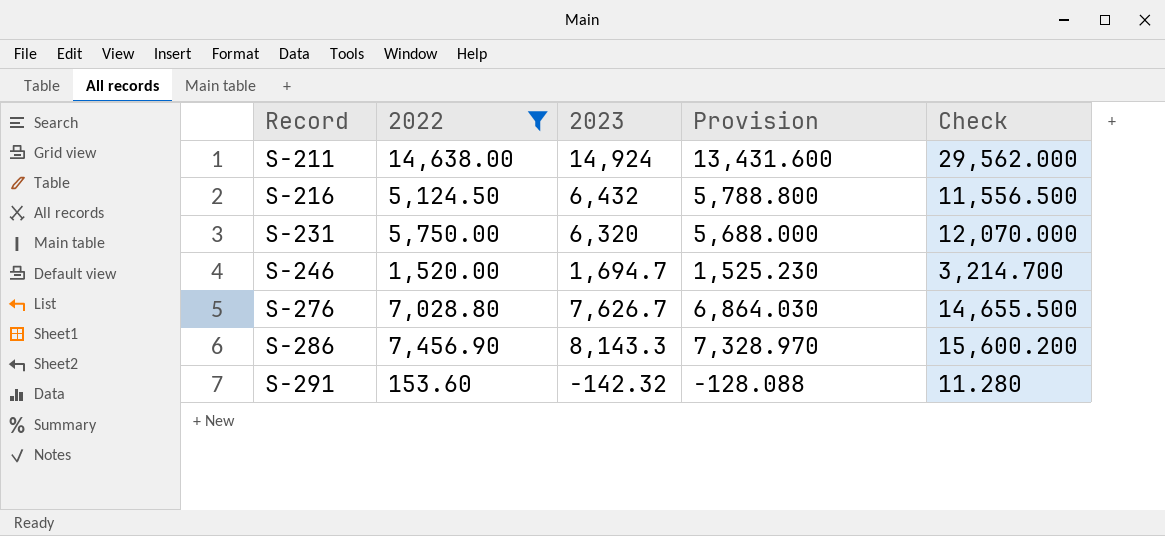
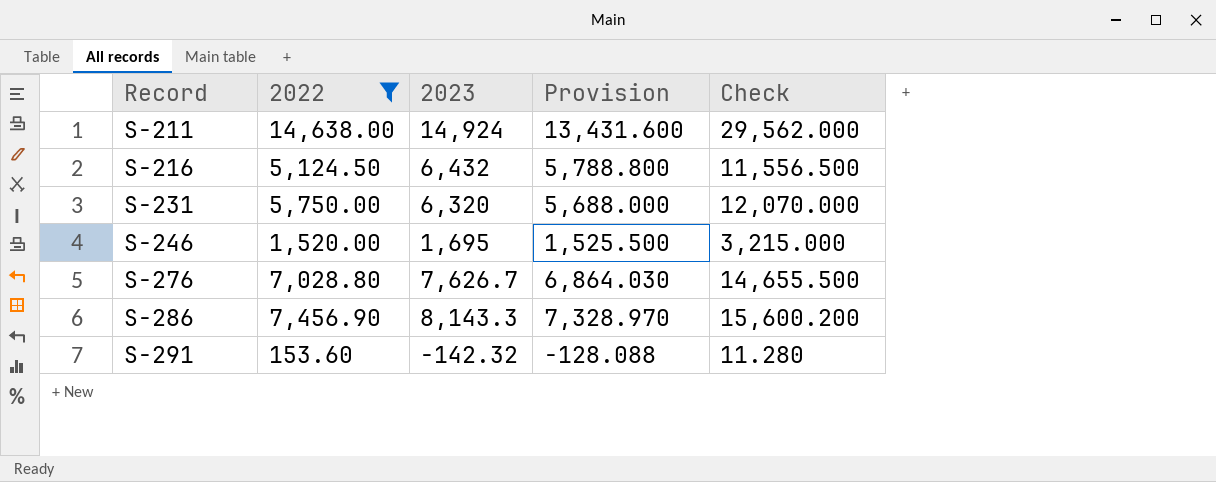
S-246 | 2023: 1,694.7 -> 1,695
S-246 | Provision: 1,525.230 -> 1,525.500
S-246 | Check: 3,214.700 -> 3,215.000

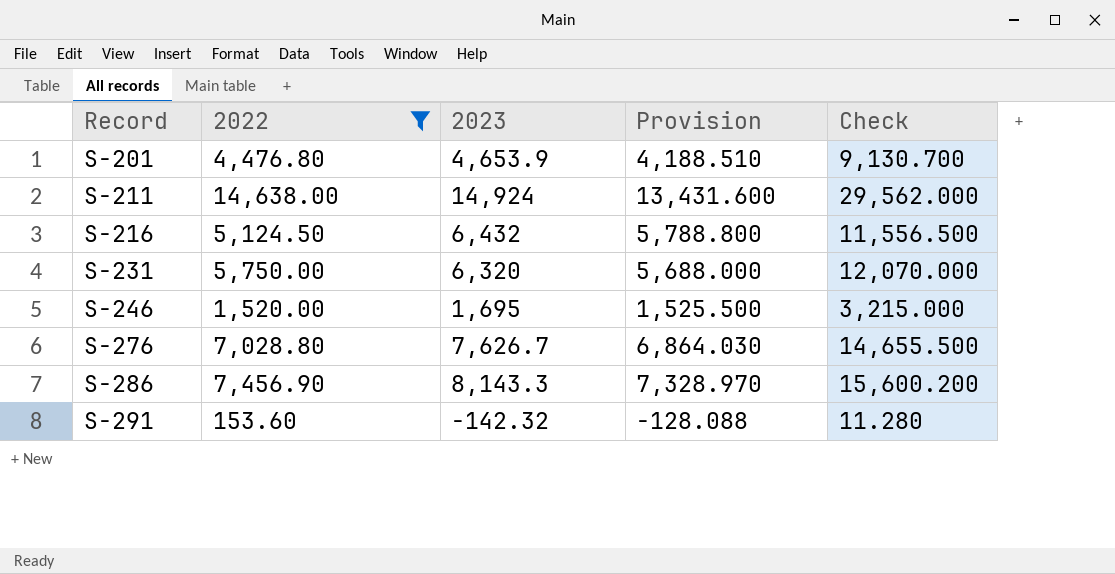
row S-201: none -> 4,476.80 | 4,653.9 | 4,188.510 | 9,130.700

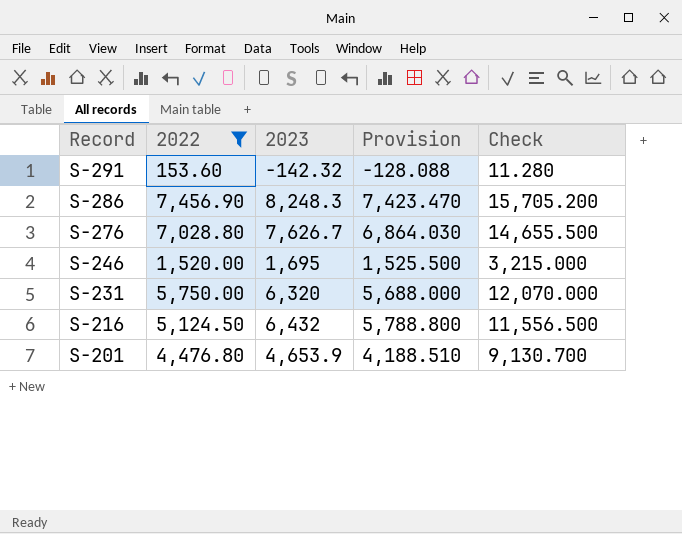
row order: Record ascending -> Record descending
row S-211: 14,638.00 | 14,924 | 13,431.600 | 29,562.000 -> none
S-286 | 2023: 8,143.3 -> 8,248.3
S-286 | Provision: 7,328.970 -> 7,423.470
S-286 | Check: 15,600.200 -> 15,705.200

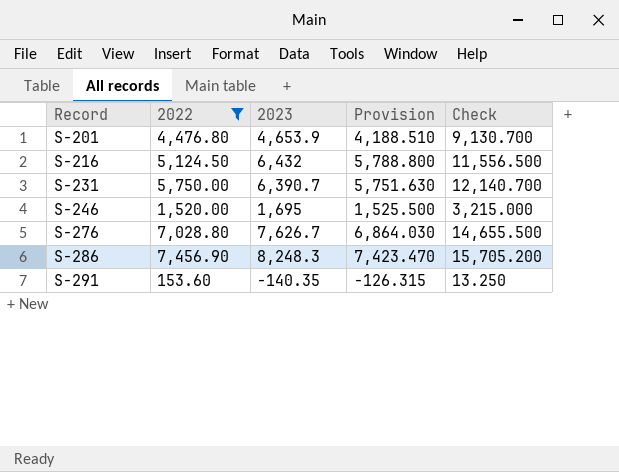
row order: Record descending -> Record ascending
S-231 | 2023: 6,320 -> 6,390.7
S-231 | Provision: 5,688.000 -> 5,751.630
S-231 | Check: 12,070.000 -> 12,140.700
S-291 | 2023: -142.32 -> -140.35
S-291 | Provision: -128.088 -> -126.315
S-291 | Check: 11.280 -> 13.250

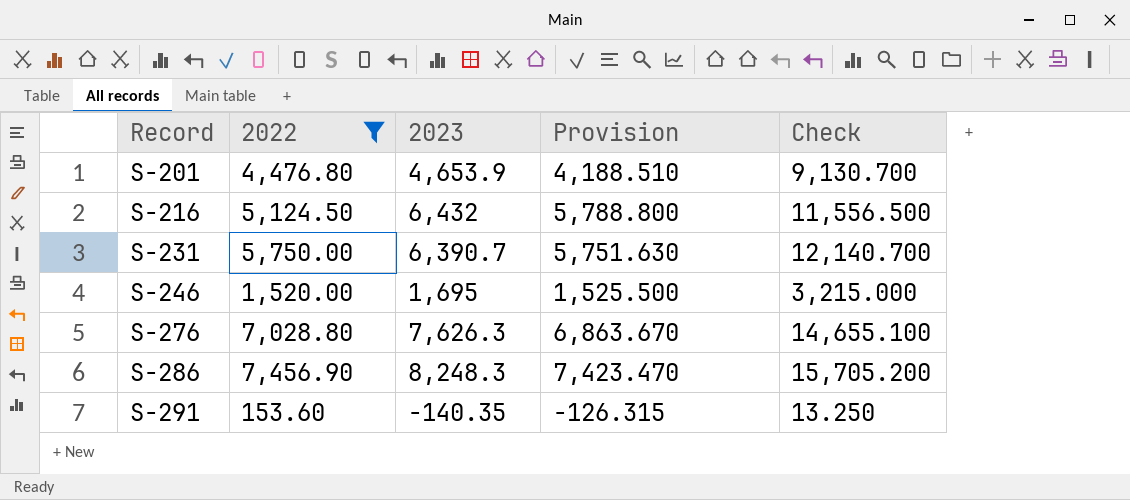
S-276 | 2023: 7,626.7 -> 7,626.3
S-276 | Provision: 6,864.030 -> 6,863.670
S-276 | Check: 14,655.500 -> 14,655.100

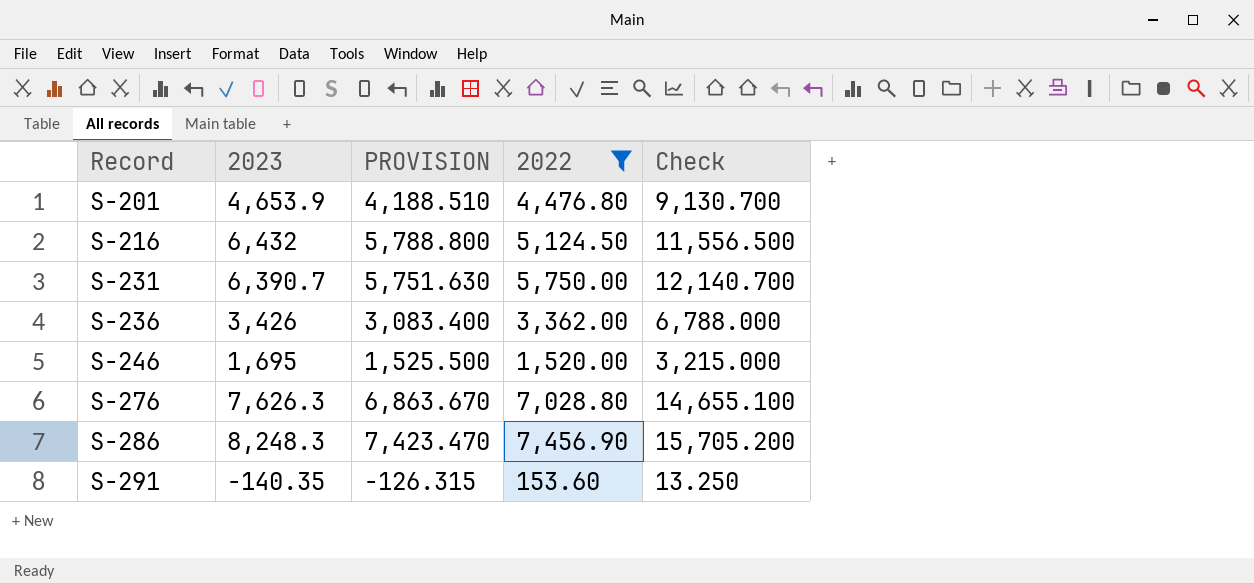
column name: Provision -> PROVISION
column 2022 | position: 2 -> 4
row S-236: none -> 3,426 | 3,083.400 | 3,362.00 | 6,788.000

